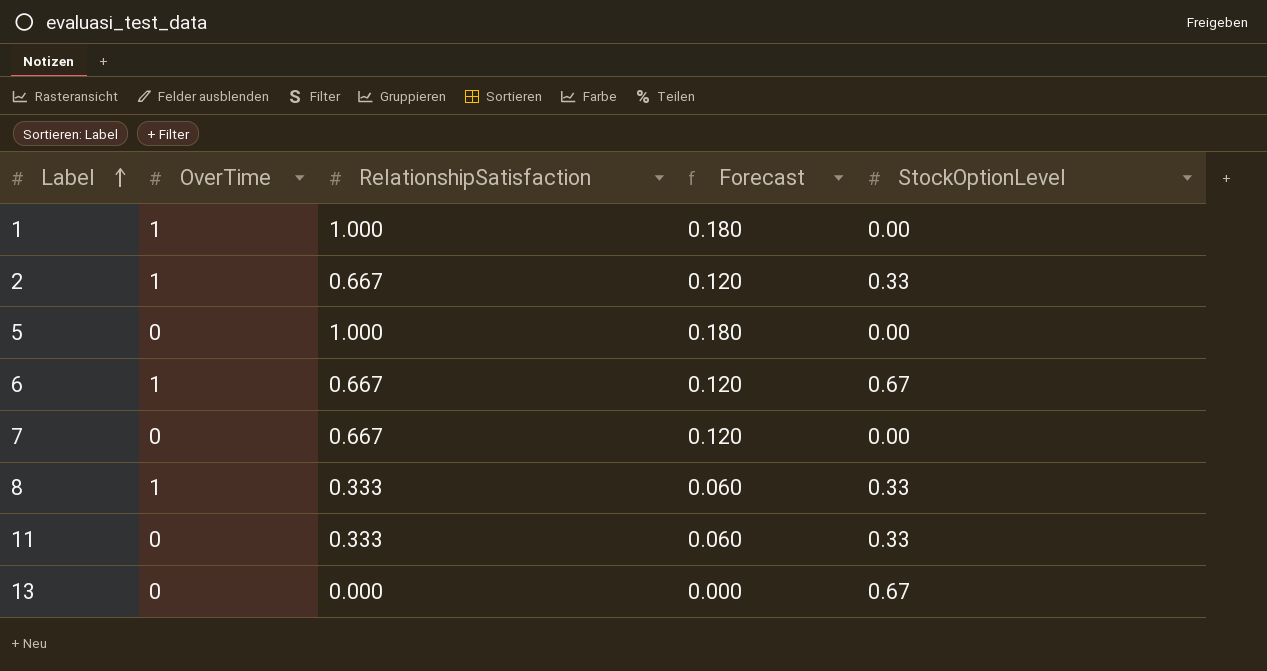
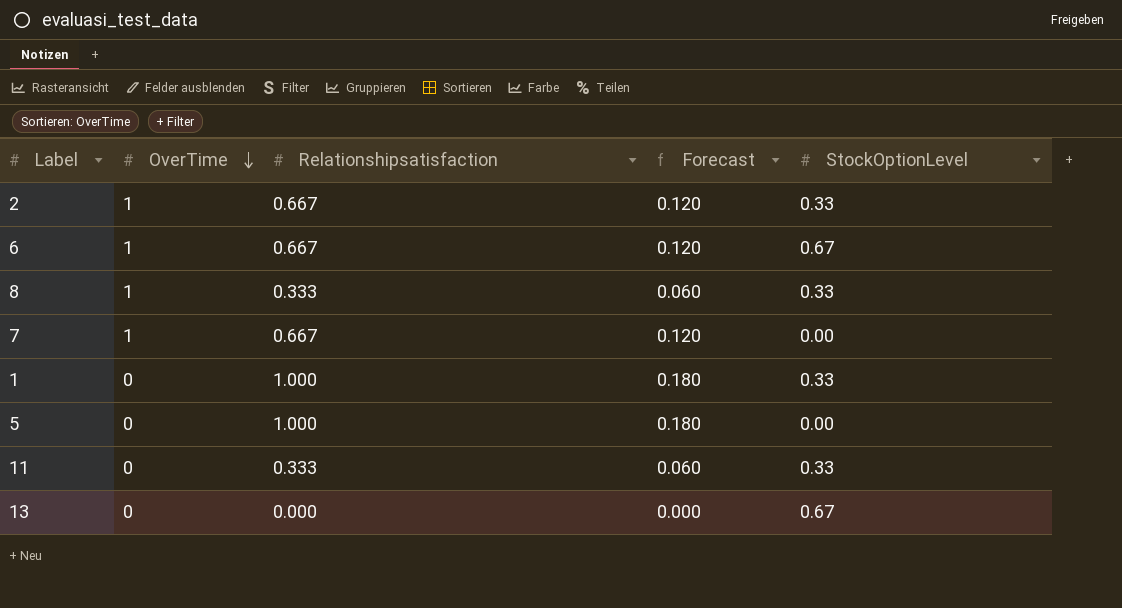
row order: Label ascending -> OverTime descending
column name: RelationshipSatisfaction -> Relationshipsatisfaction
7 | OverTime: 0 -> 1
1 | OverTime: 1 -> 0
1 | StockOptionLevel: 0.00 -> 0.33

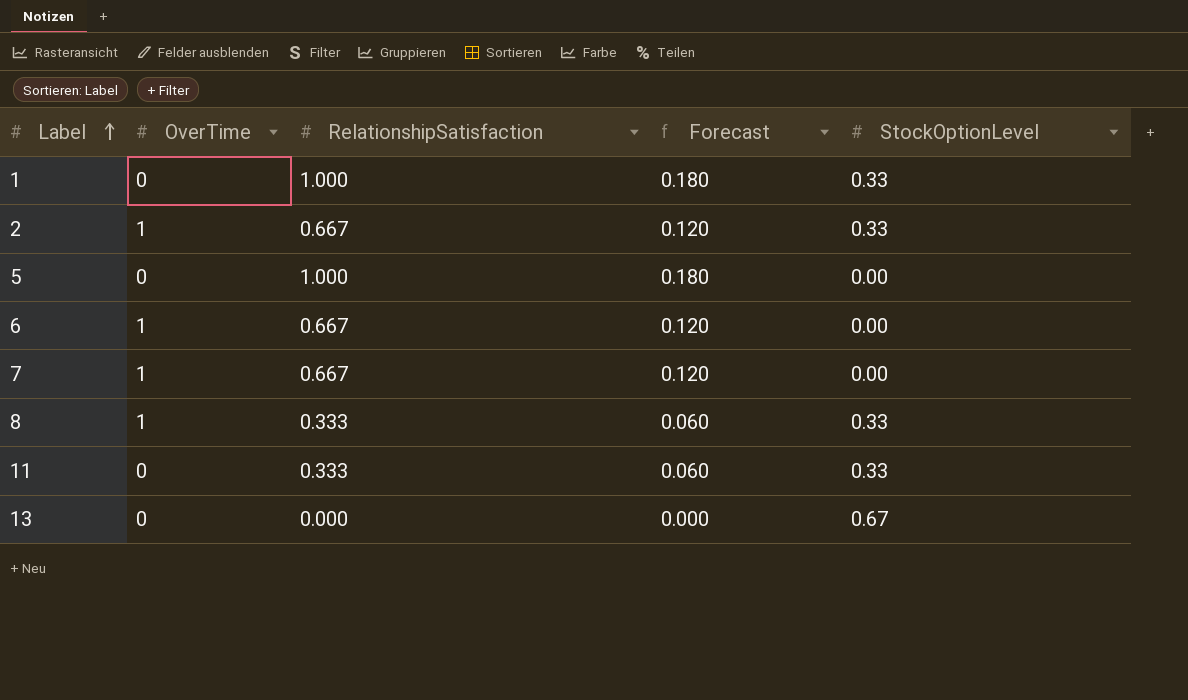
row order: OverTime descending -> Label ascending
column name: Relationshipsatisfaction -> RelationshipSatisfaction
6 | StockOptionLevel: 0.67 -> 0.00

